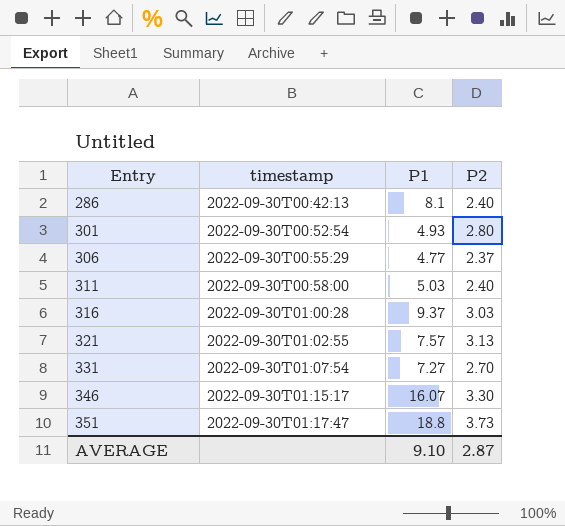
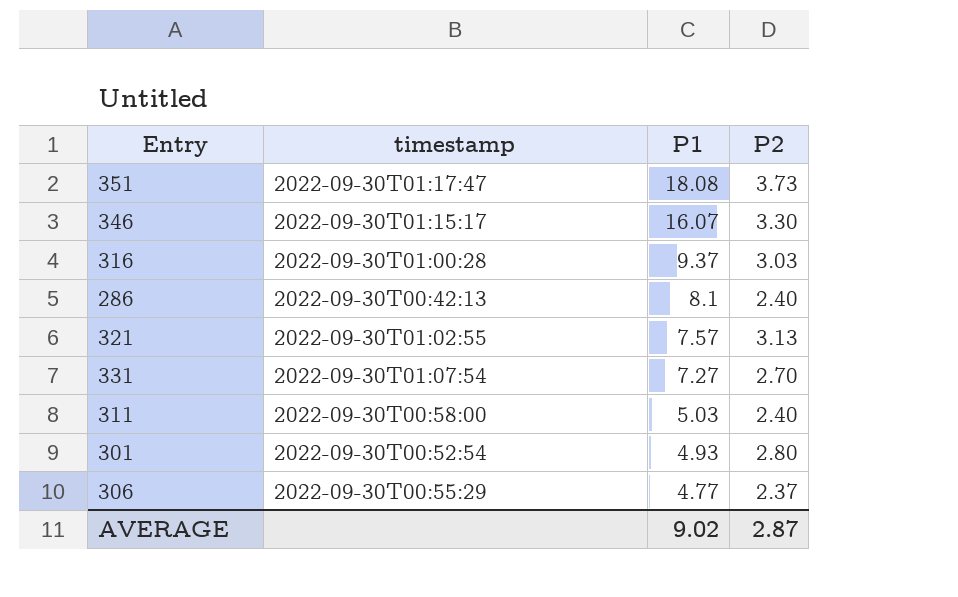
row order: Entry ascending -> P1 descending
351 | P1: 18.8 -> 18.08
AVERAGE | P1: 9.10 -> 9.02

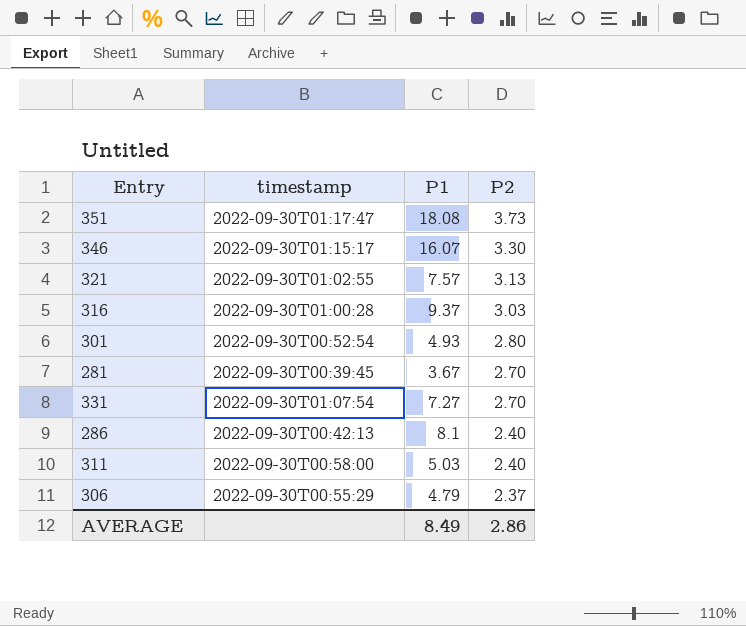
row order: P1 descending -> P2 descending
row 281: none -> 2022-09-30T00:39:45 | 3.67 | 2.70
306 | P1: 4.77 -> 4.79
AVERAGE | P1: 9.02 -> 8.49
AVERAGE | P2: 2.87 -> 2.86

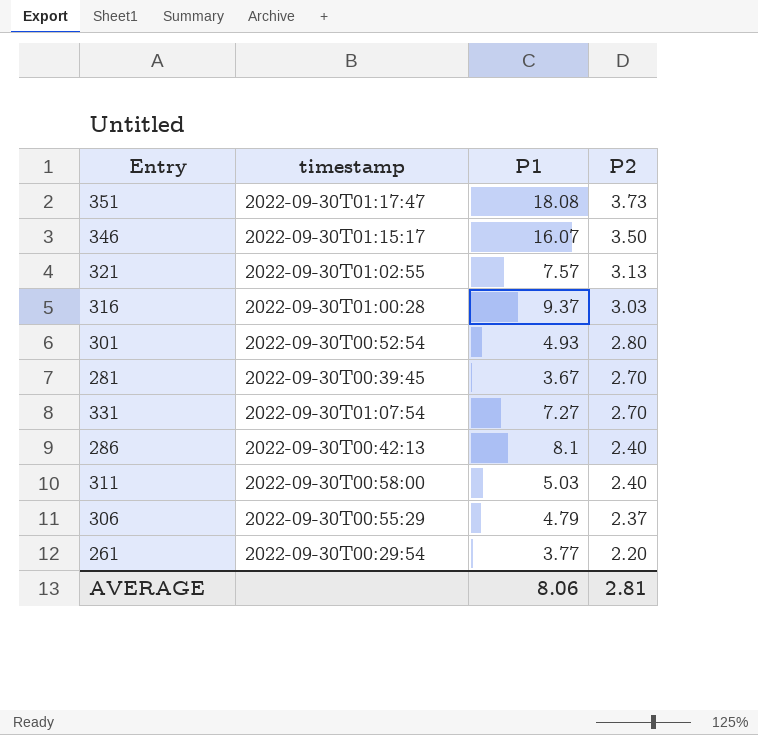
346 | P2: 3.30 -> 3.50
row 261: none -> 2022-09-30T00:29:54 | 3.77 | 2.20
AVERAGE | P1: 8.49 -> 8.06
AVERAGE | P2: 2.86 -> 2.81

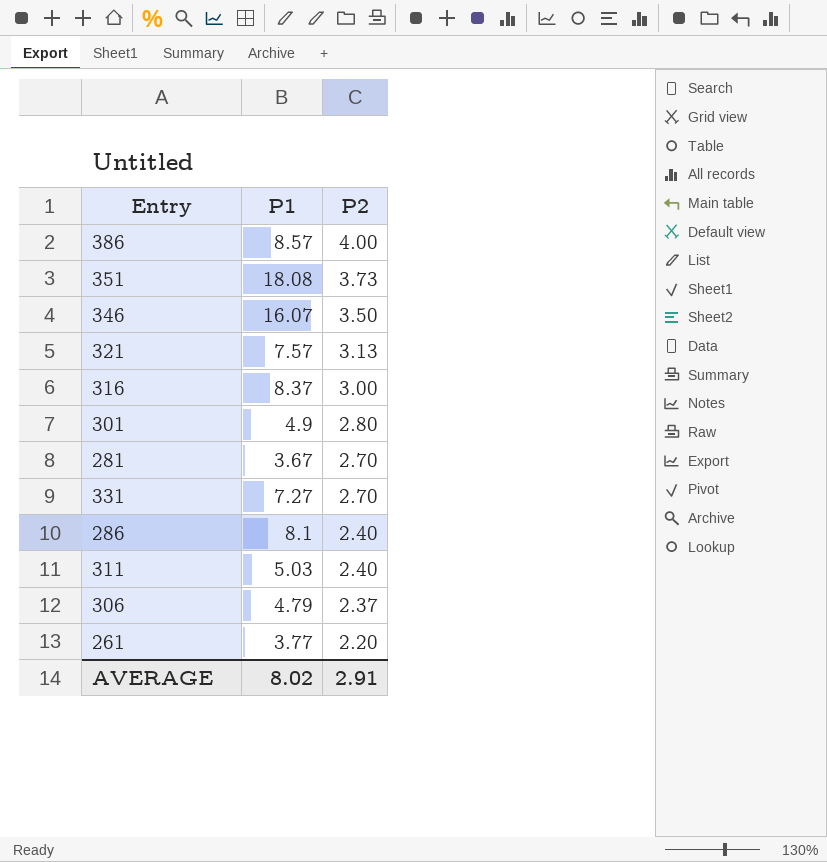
column timestamp | position: 2 -> none
row 386: none -> 8.57 | 4.00
316 | P1: 9.37 -> 8.37
316 | P2: 3.03 -> 3.00
301 | P1: 4.93 -> 4.9
AVERAGE | P1: 8.06 -> 8.02
AVERAGE | P2: 2.81 -> 2.91

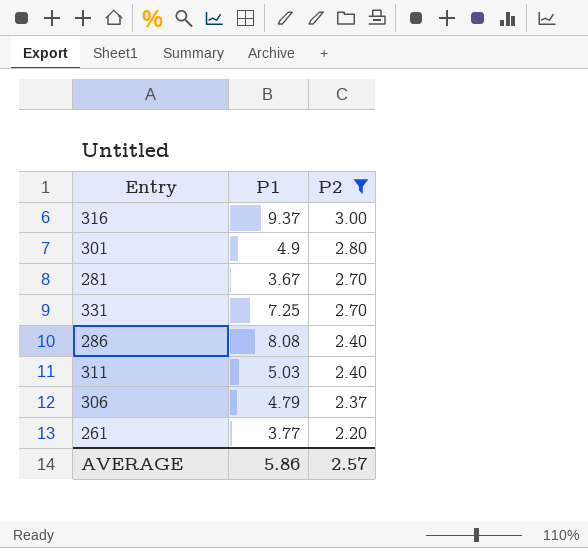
filter: none -> P2 <= 3.00
316 | P1: 8.37 -> 9.37
331 | P1: 7.27 -> 7.25
286 | P1: 8.1 -> 8.08
AVERAGE | P1: 8.02 -> 5.86
AVERAGE | P2: 2.91 -> 2.57

